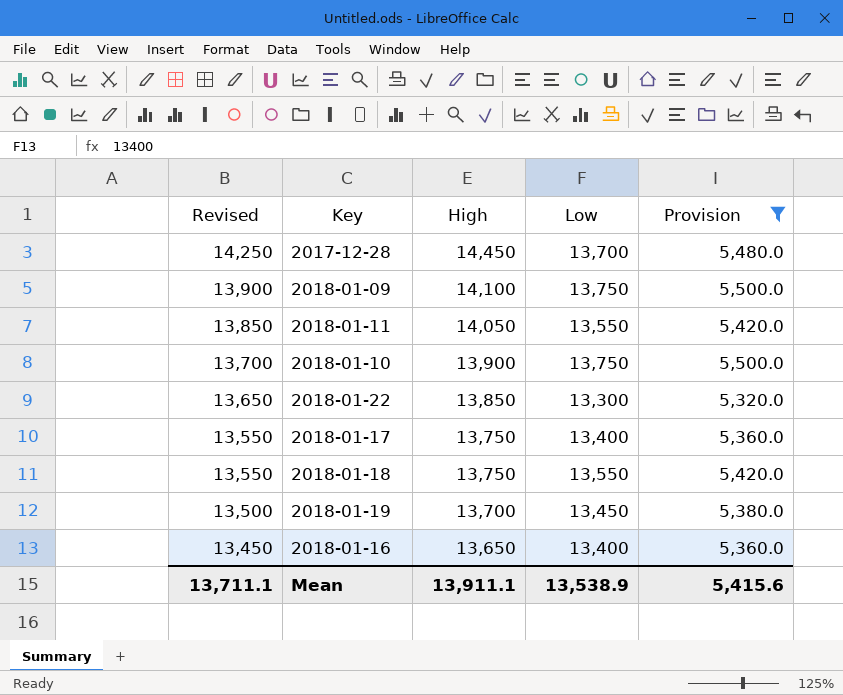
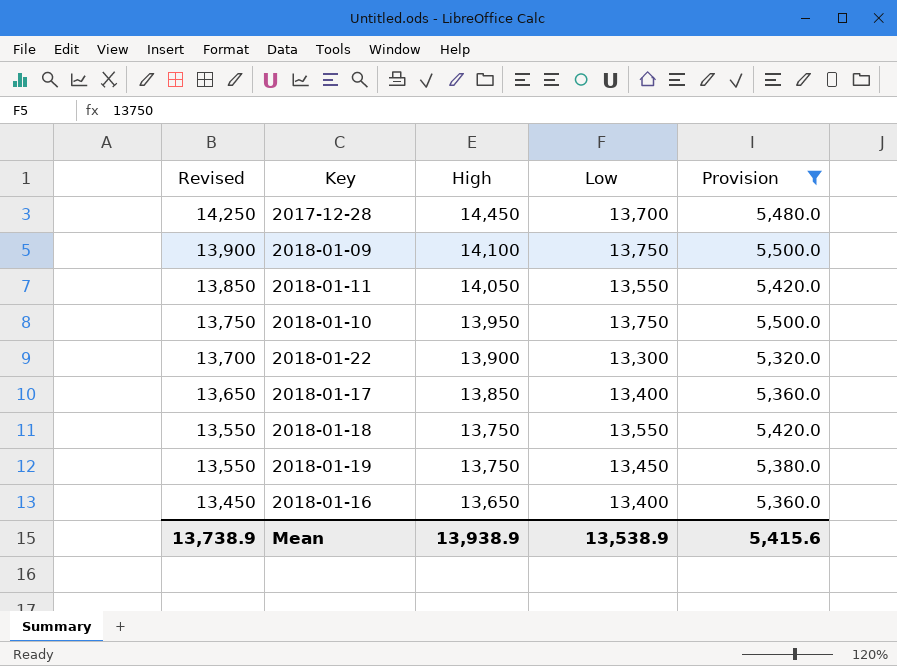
2018-01-10 | Revised: 13,700 -> 13,750
2018-01-10 | High: 13,900 -> 13,950
2018-01-22 | Revised: 13,650 -> 13,700
2018-01-22 | High: 13,850 -> 13,900
2018-01-17 | Revised: 13,550 -> 13,650
2018-01-17 | High: 13,750 -> 13,850
2018-01-19 | Revised: 13,500 -> 13,550
2018-01-19 | High: 13,700 -> 13,750
Mean | Revised: 13,711.1 -> 13,738.9
Mean | High: 13,911.1 -> 13,938.9

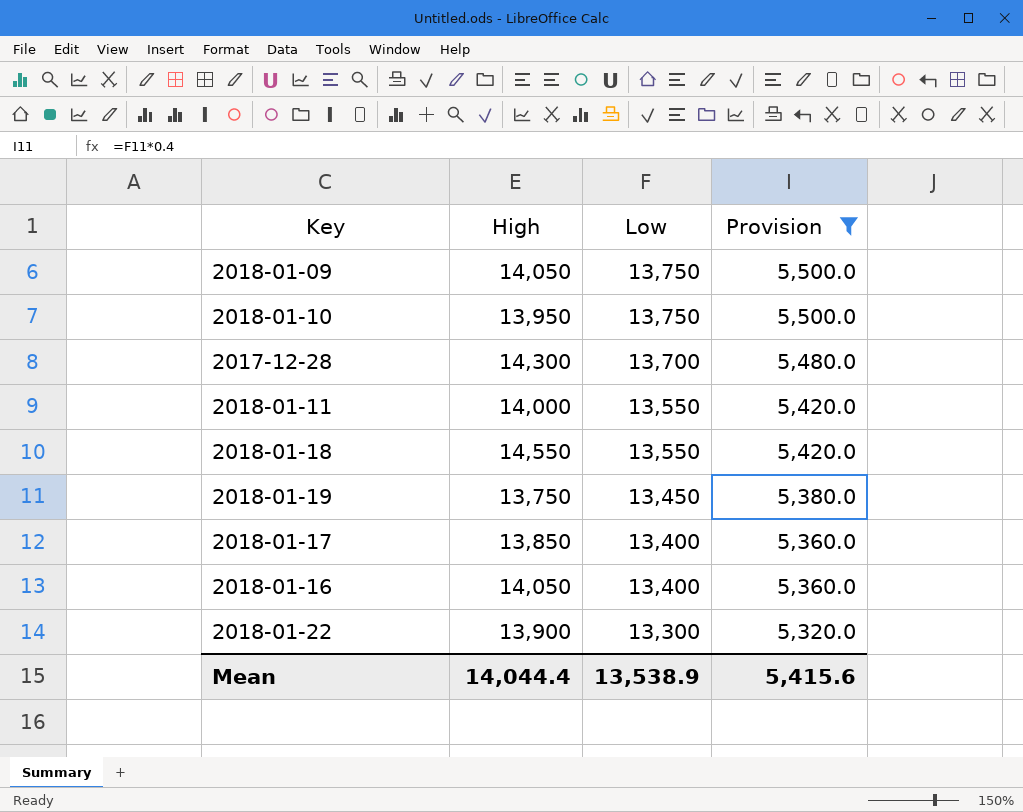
row order: Revised descending -> Low descending
column Revised | formula: [High] - 200 -> none
2018-01-09 | High: 14,100 -> 14,050
2017-12-28 | High: 14,450 -> 14,300
2018-01-11 | High: 14,050 -> 14,000
2018-01-18 | High: 13,750 -> 14,550
2018-01-16 | High: 13,650 -> 14,050
Mean | High: 13,938.9 -> 14,044.4

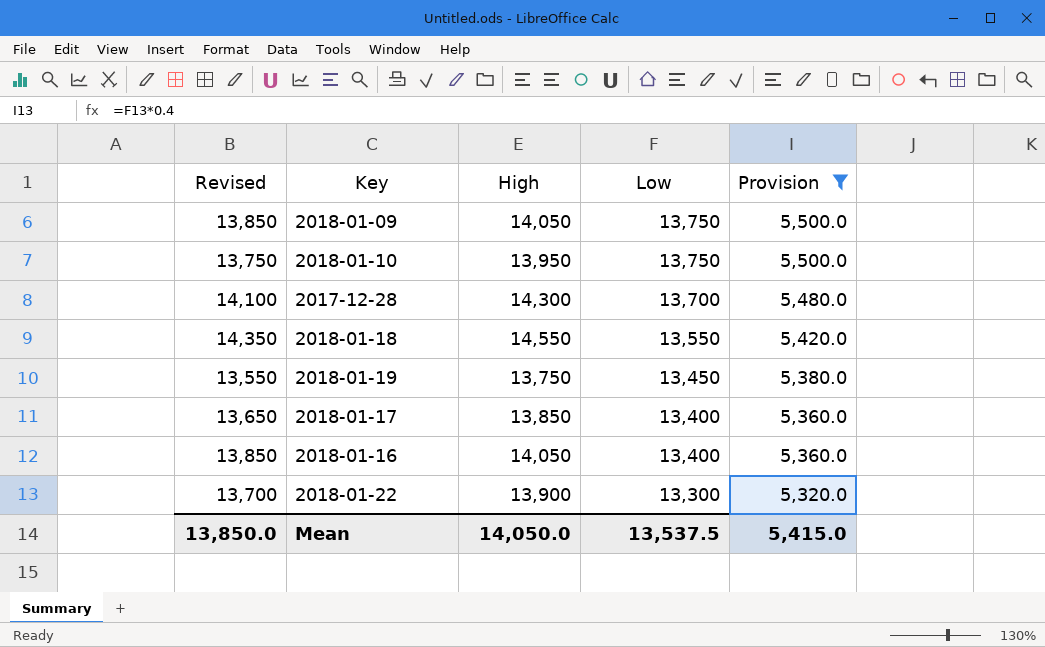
column Revised | formula: none -> [High] - 200
row 2018-01-11: 14,000 | 13,550 | 5,420.0 -> none
Mean | High: 14,044.4 -> 14,050.0
Mean | Low: 13,538.9 -> 13,537.5
Mean | Provision: 5,415.6 -> 5,415.0

